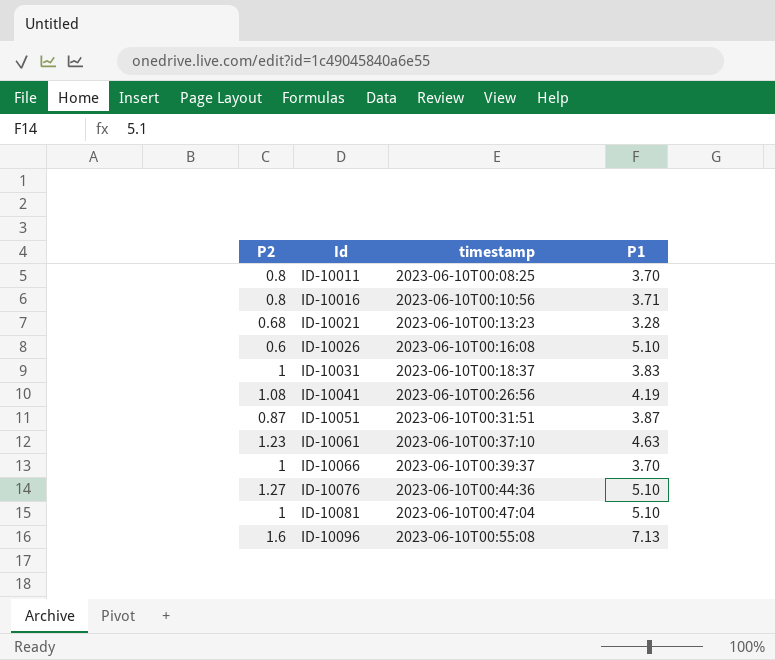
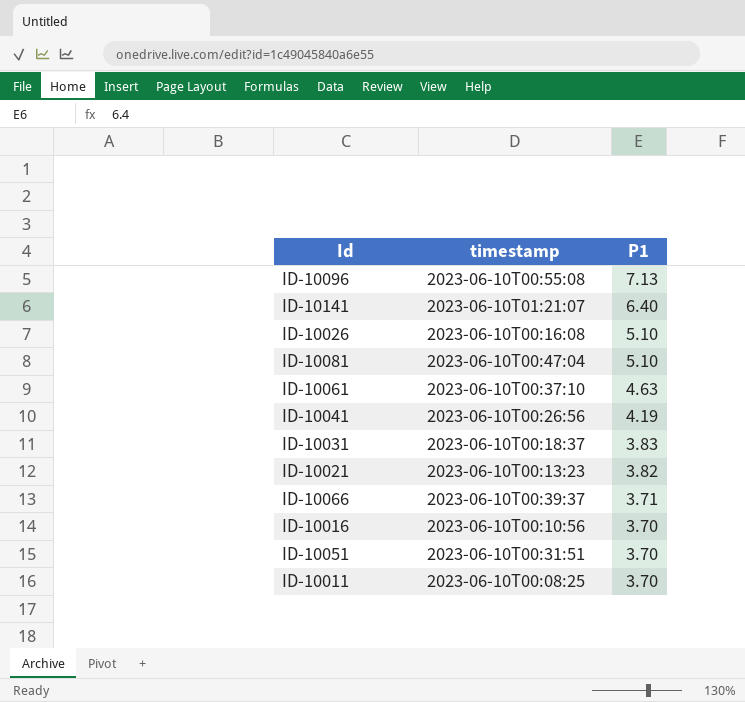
row order: Id ascending -> P1 descending
column P2 | position: 1 -> none
row ID-10076: 1.27 | 2023-06-10T00:44:36 | 5.10 -> none
row ID-10141: none -> 2023-06-10T01:21:07 | 6.40
ID-10021 | P1: 3.28 -> 3.82
ID-10066 | P1: 3.70 -> 3.71
ID-10016 | P1: 3.71 -> 3.70
ID-10051 | P1: 3.87 -> 3.70

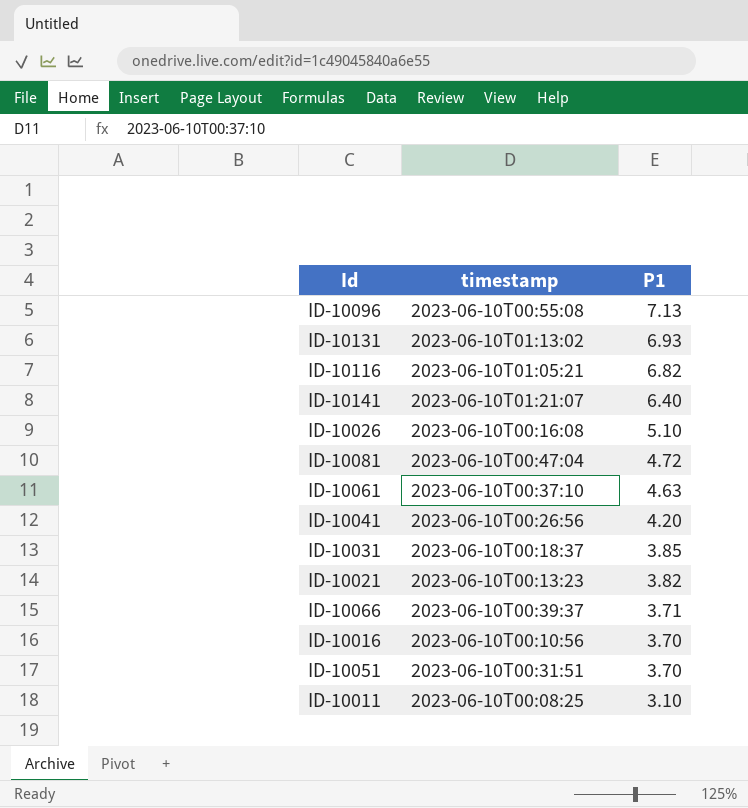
row ID-10131: none -> 2023-06-10T01:13:02 | 6.93
row ID-10116: none -> 2023-06-10T01:05:21 | 6.82
ID-10081 | P1: 5.10 -> 4.72
ID-10041 | P1: 4.19 -> 4.20
ID-10031 | P1: 3.83 -> 3.85
ID-10011 | P1: 3.70 -> 3.10

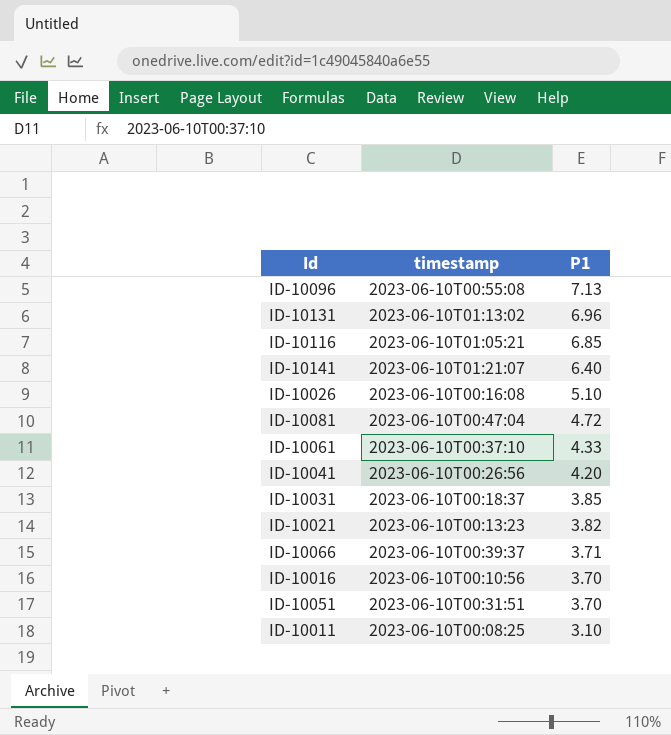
ID-10131 | P1: 6.93 -> 6.96
ID-10116 | P1: 6.82 -> 6.85
ID-10061 | P1: 4.63 -> 4.33

